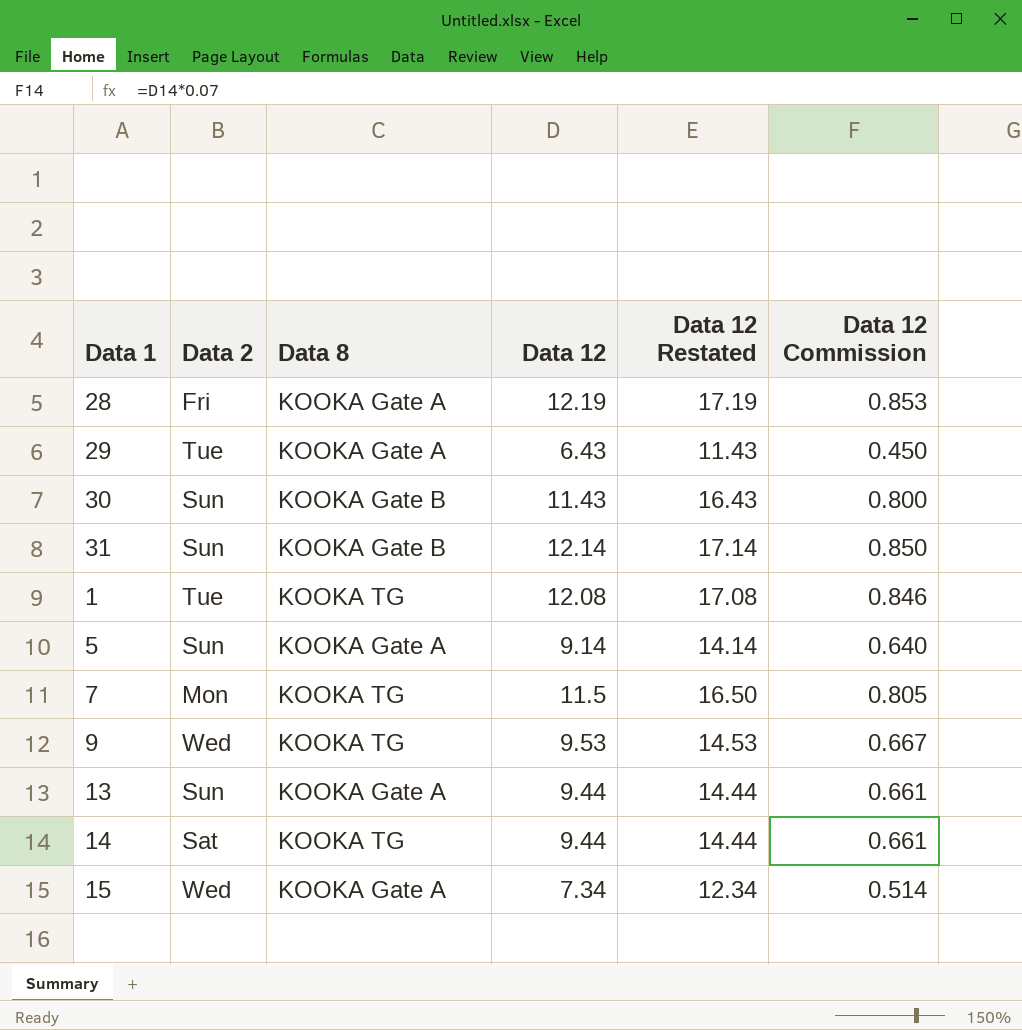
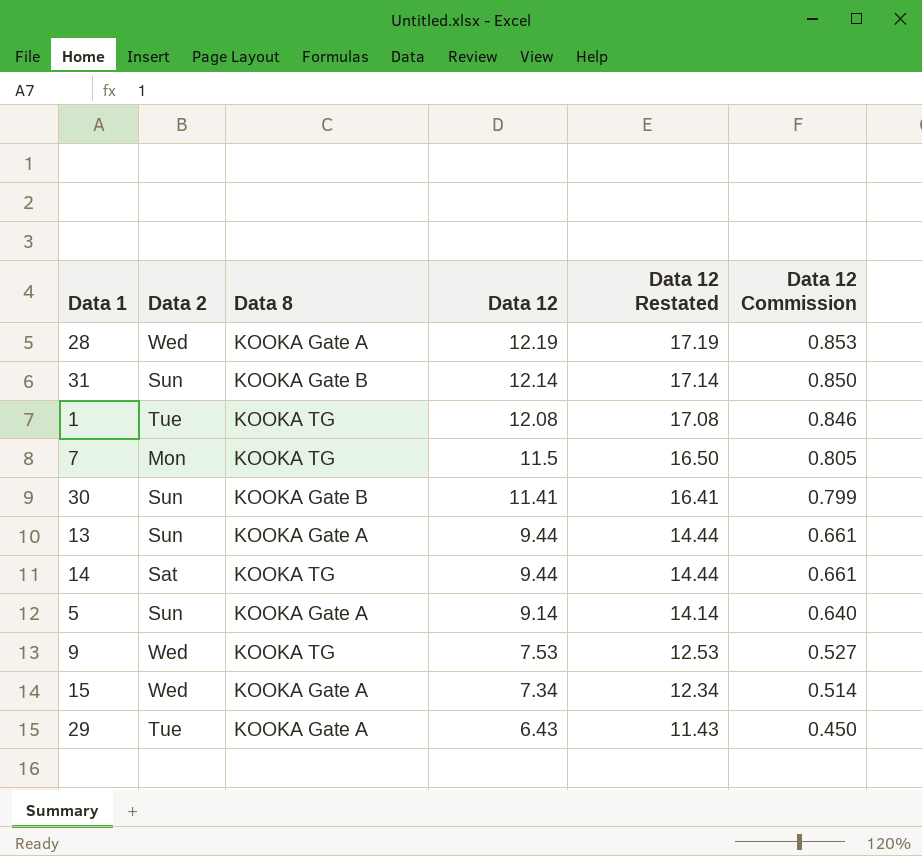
row order: none -> Data 12 descending
28 | Data 2: Fri -> Wed
30 | Data 12: 11.43 -> 11.41
30 | Data 12 Restated: 16.43 -> 16.41
30 | Data 12 Commission: 0.800 -> 0.799
9 | Data 12: 9.53 -> 7.53
9 | Data 12 Restated: 14.53 -> 12.53
9 | Data 12 Commission: 0.667 -> 0.527

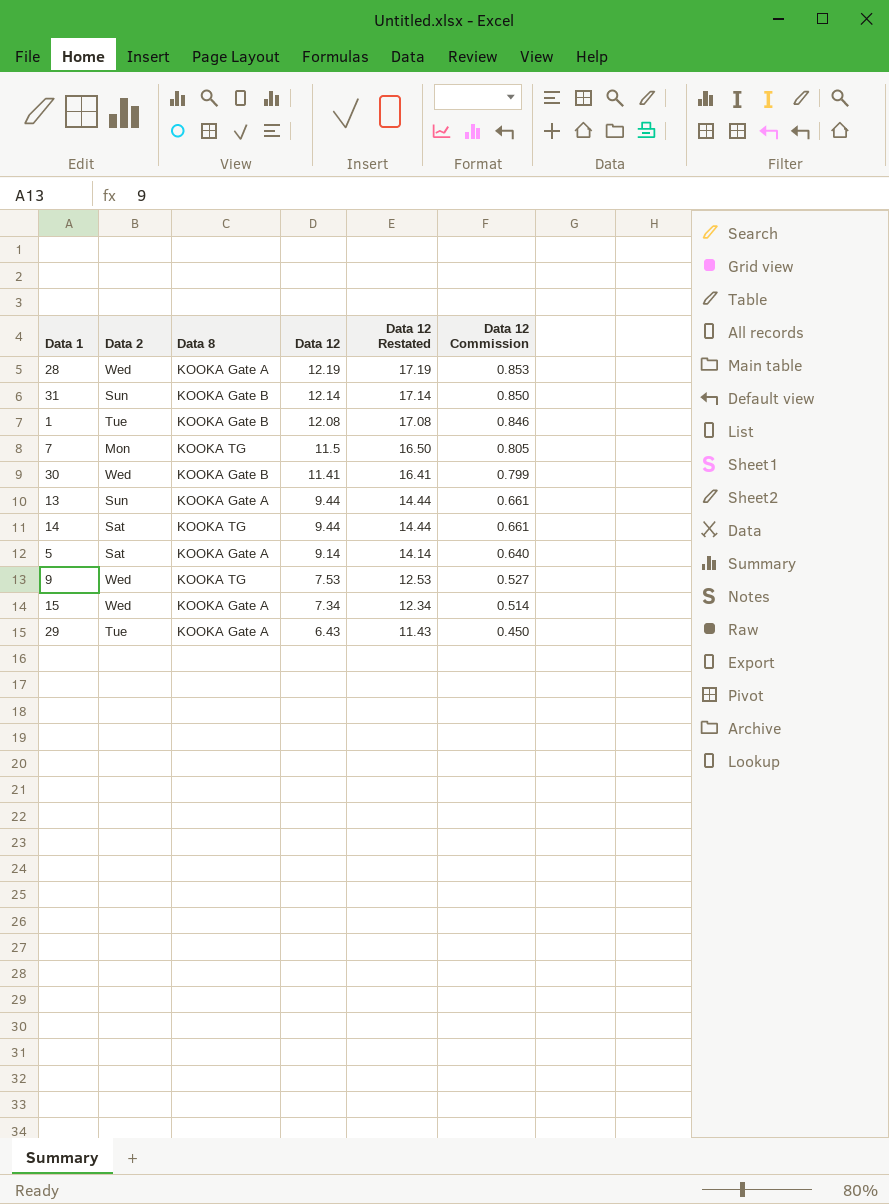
1 | Data 8: KOOKA TG -> KOOKA Gate B
30 | Data 2: Sun -> Wed
5 | Data 2: Sun -> Sat

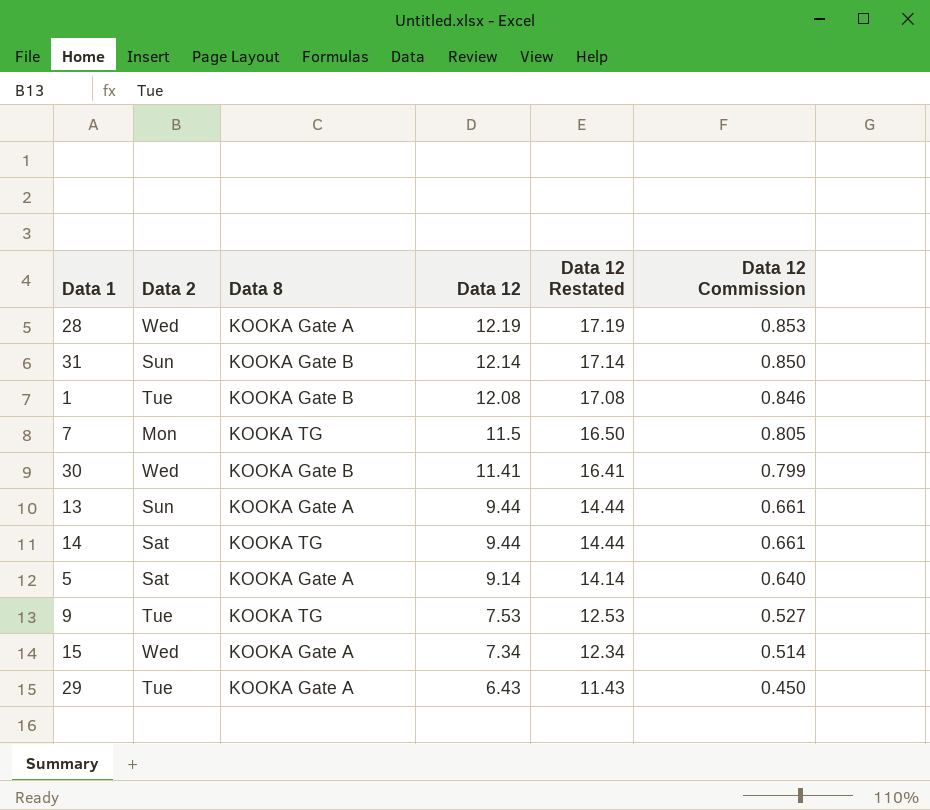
9 | Data 2: Wed -> Tue

